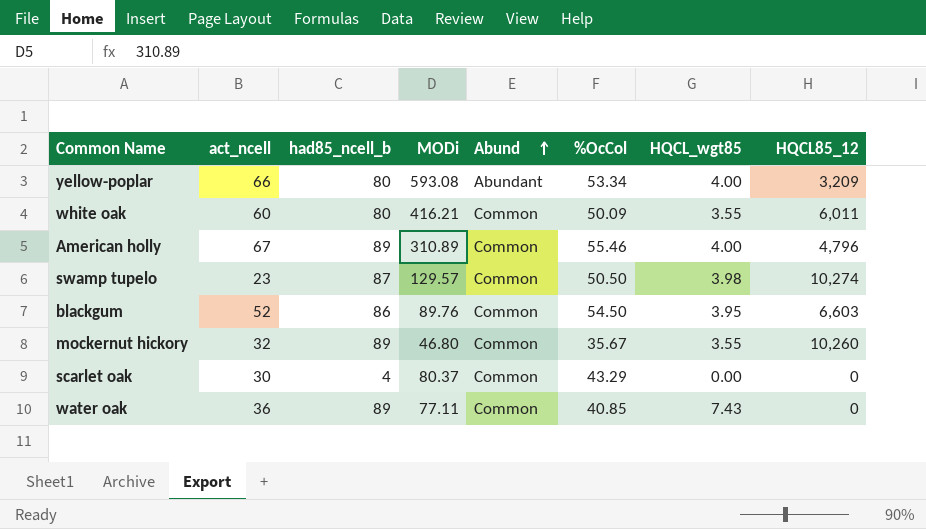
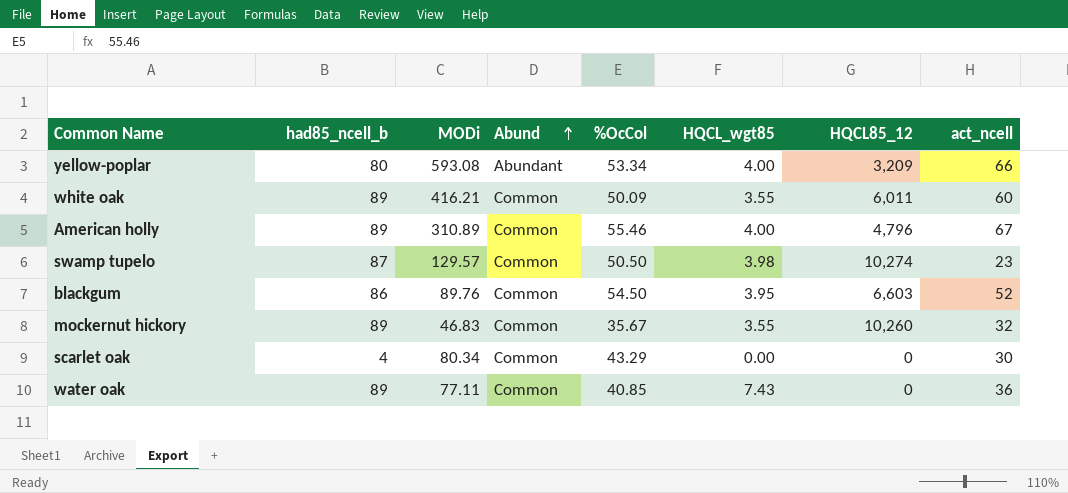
column act_ncell | position: 2 -> 8
white oak | had85_ncell_b: 80 -> 89
mockernut hickory | MODi: 46.80 -> 46.83
scarlet oak | MODi: 80.37 -> 80.34

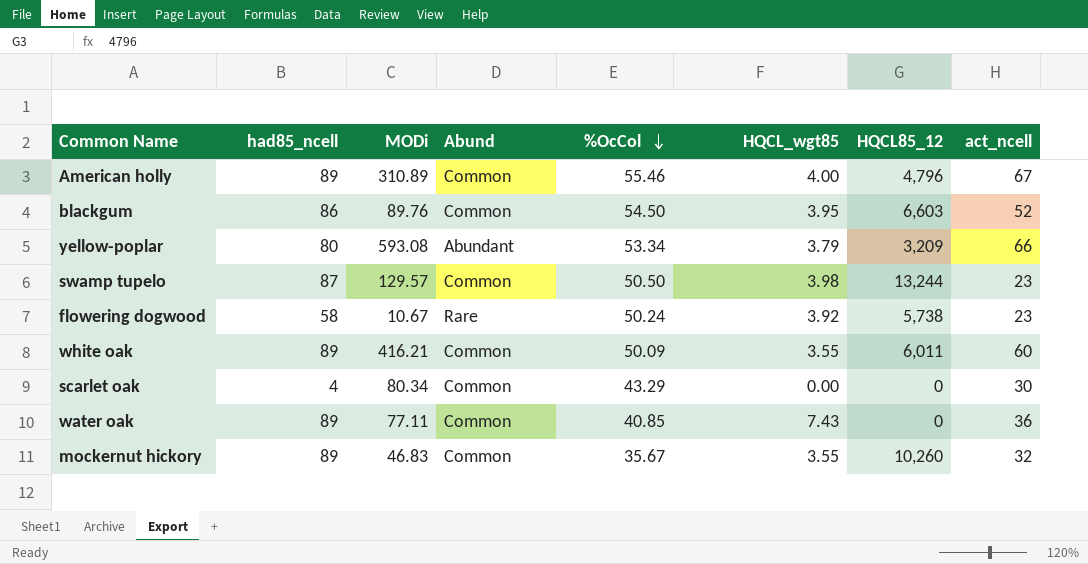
row order: Abund ascending -> %OcCol descending
column name: had85_ncell_b -> had85_ncell
yellow-poplar | HQCL_wgt85: 4.00 -> 3.79
swamp tupelo | HQCL85_12: 10,274 -> 13,244
row flowering dogwood: none -> 58 | 10.67 | Rare | 50.24 | 3.92 | 5,738 | 23

